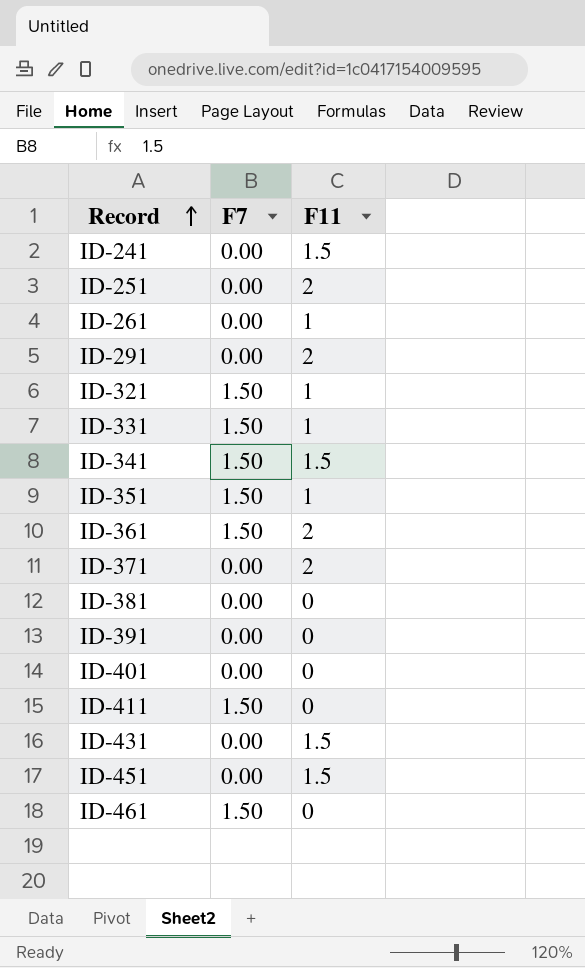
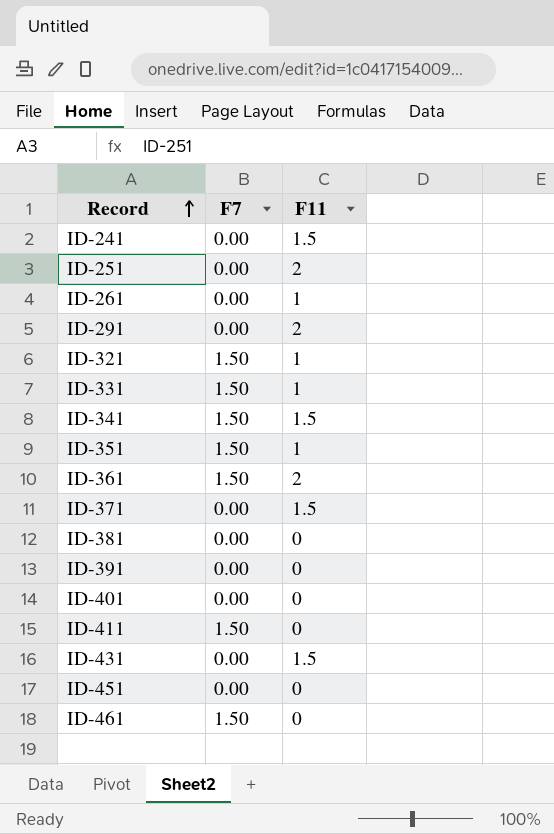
ID-371 | F11: 2 -> 1.5
ID-451 | F11: 1.5 -> 0

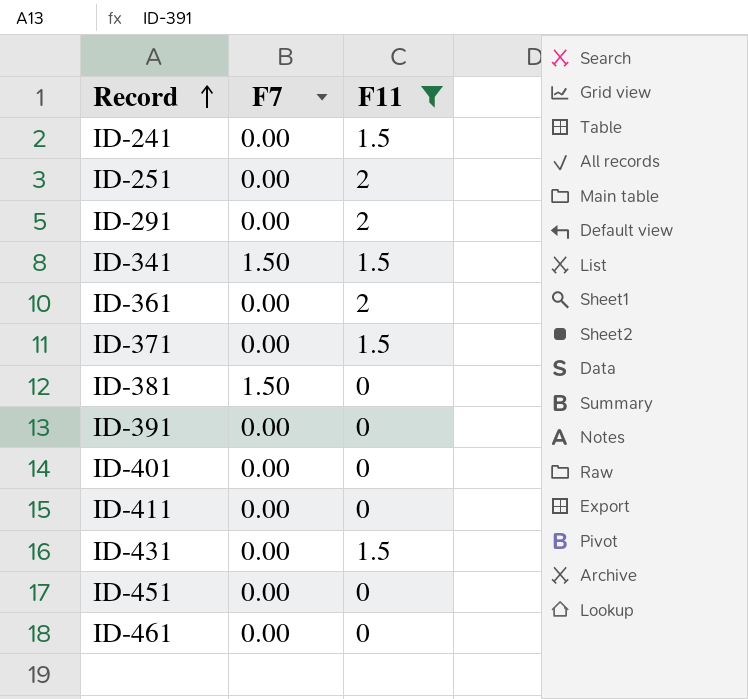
filter: none -> F11 != 1
ID-361 | F7: 1.50 -> 0.00
ID-381 | F7: 0.00 -> 1.50
ID-411 | F7: 1.50 -> 0.00
ID-461 | F7: 1.50 -> 0.00

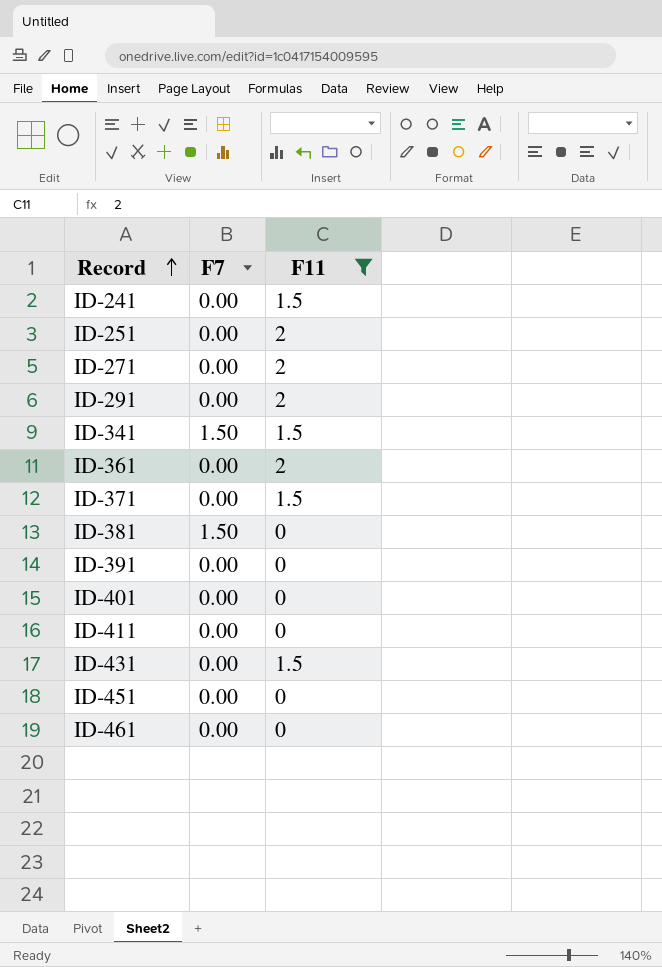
row ID-271: none -> 0.00 | 2

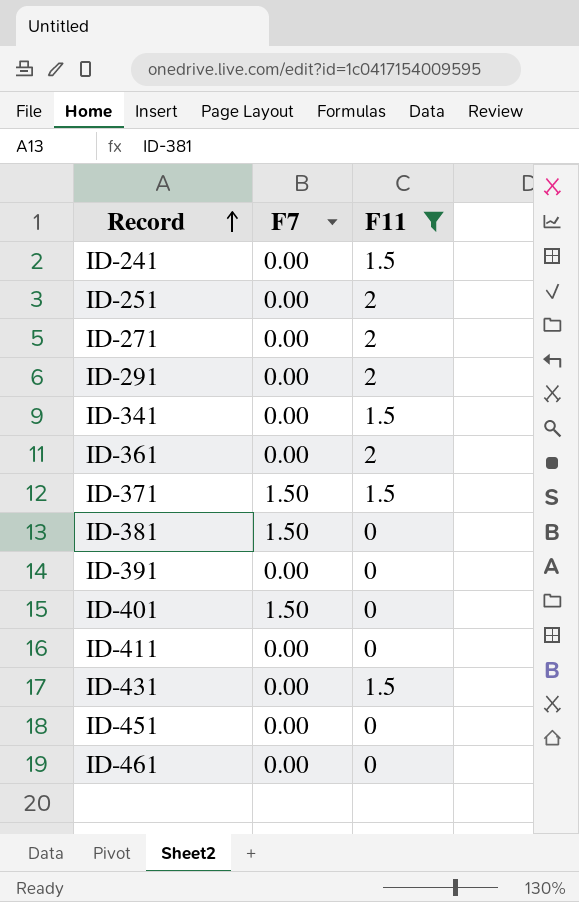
ID-341 | F7: 1.50 -> 0.00
ID-371 | F7: 0.00 -> 1.50
ID-401 | F7: 0.00 -> 1.50

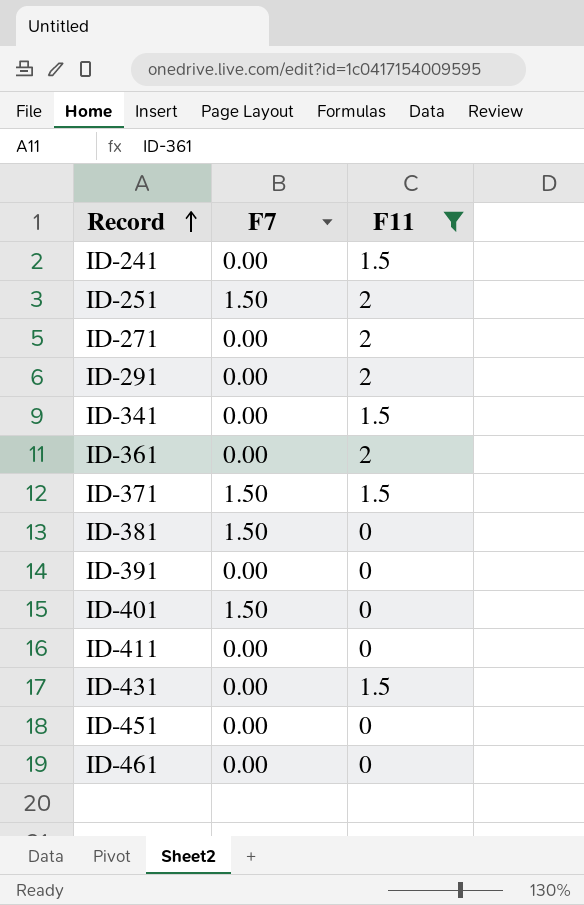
ID-251 | F7: 0.00 -> 1.50

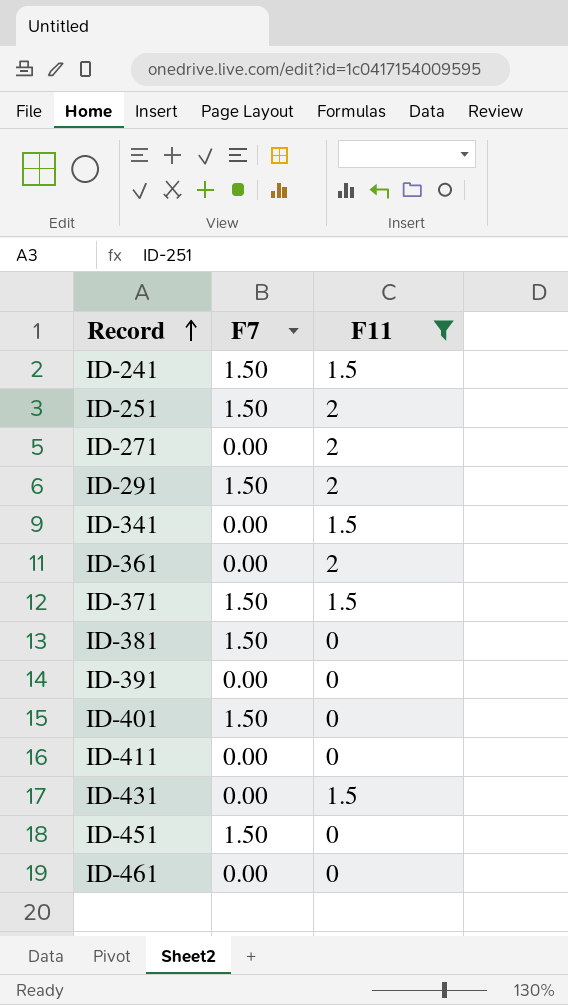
ID-241 | F7: 0.00 -> 1.50
ID-291 | F7: 0.00 -> 1.50
ID-451 | F7: 0.00 -> 1.50

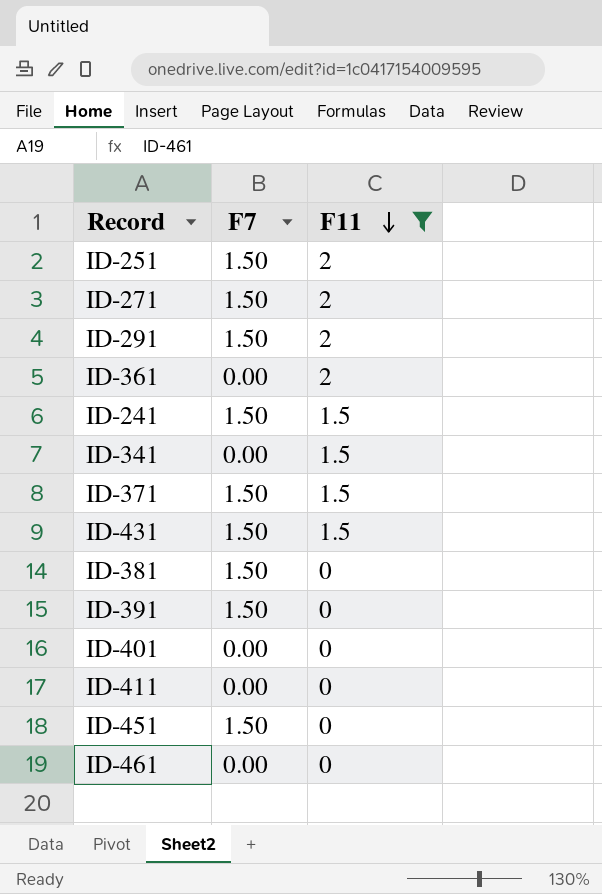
row order: Record ascending -> F11 descending
ID-271 | F7: 0.00 -> 1.50
ID-431 | F7: 0.00 -> 1.50
ID-391 | F7: 0.00 -> 1.50
ID-401 | F7: 1.50 -> 0.00

